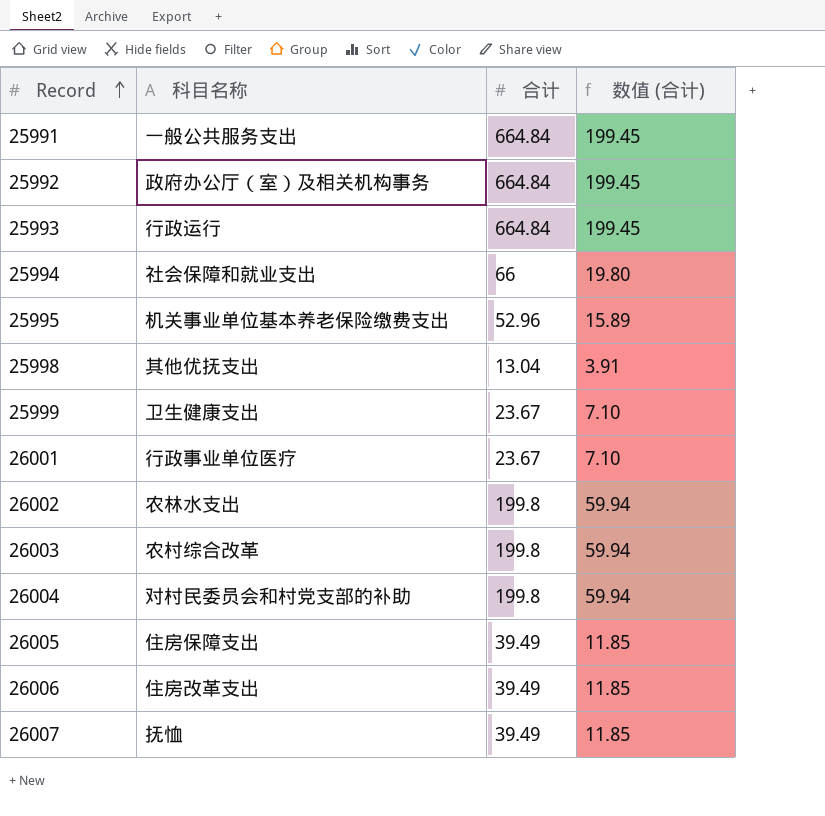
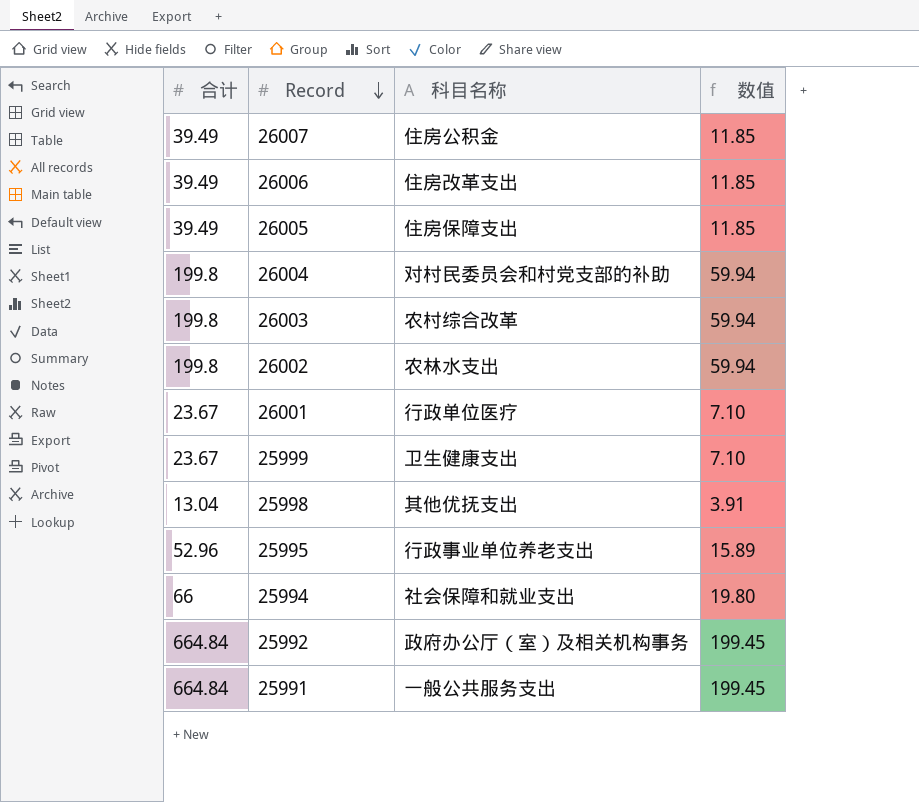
row order: Record ascending -> Record descending
column 合计 | position: 3 -> 1
column name: 数值 (合计) -> 数值
row 25993: 行政运行 | 664.84 | 199.45 -> none
26007 | 科目名称: 抚恤 -> 住房公积金
26001 | 科目名称: 行政事业单位医疗 -> 行政单位医疗
25995 | 科目名称: 机关事业单位基本养老保险缴费支出 -> 行政事业单位养老支出

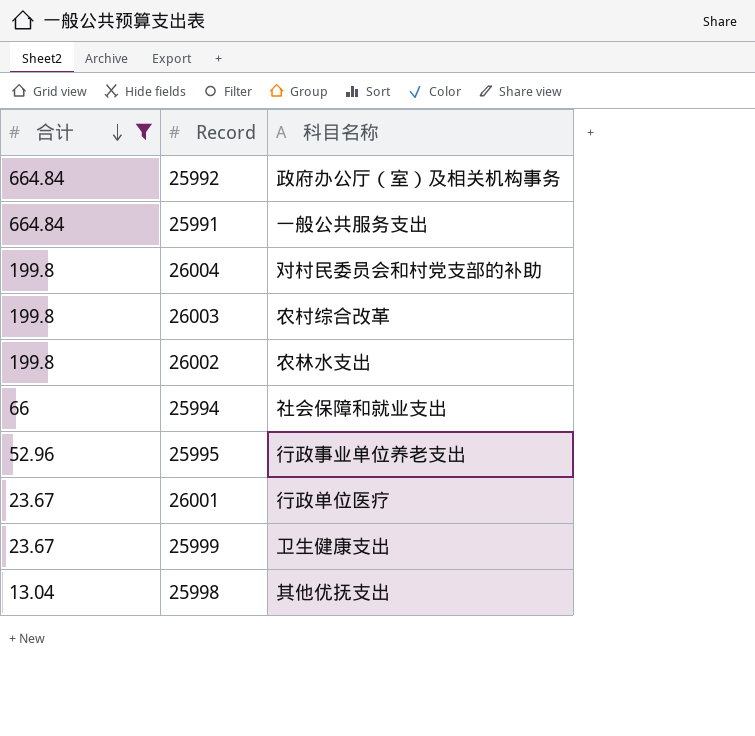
filter: none -> 合计 != 39.49
row order: Record descending -> 合计 descending
column 数值 | formula: [合计] * 0.3 -> none

